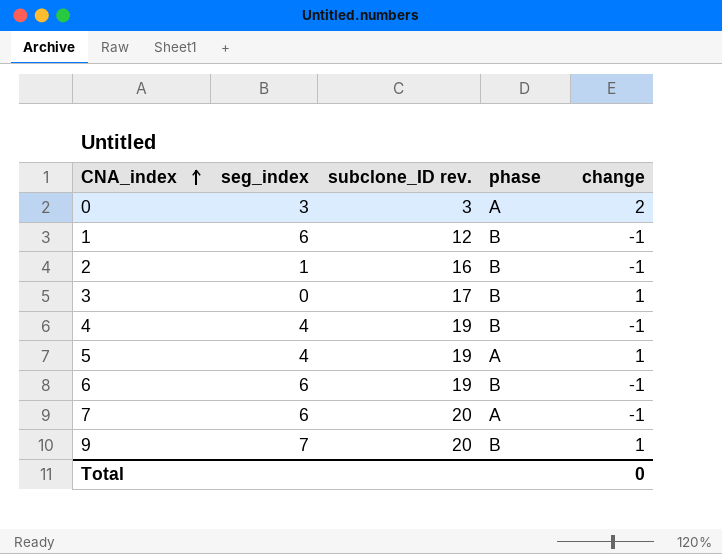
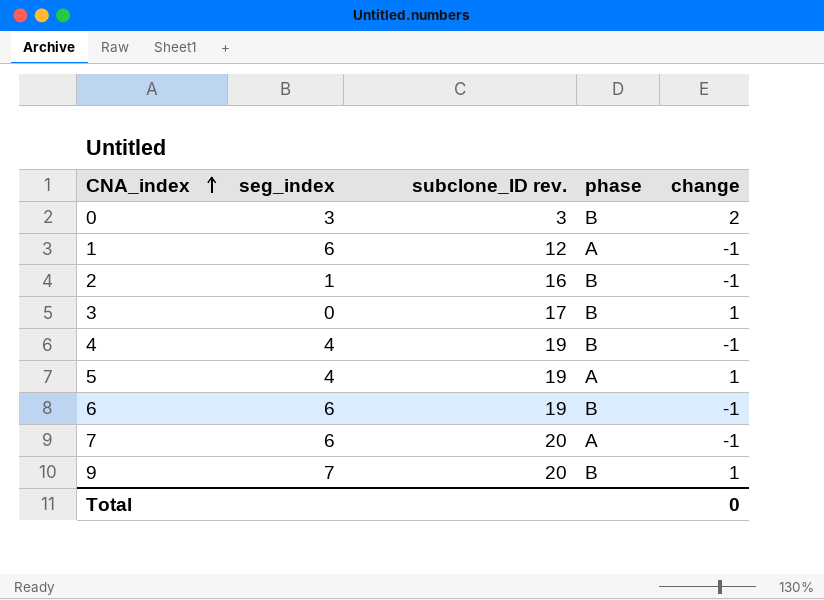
0 | phase: A -> B
1 | phase: B -> A

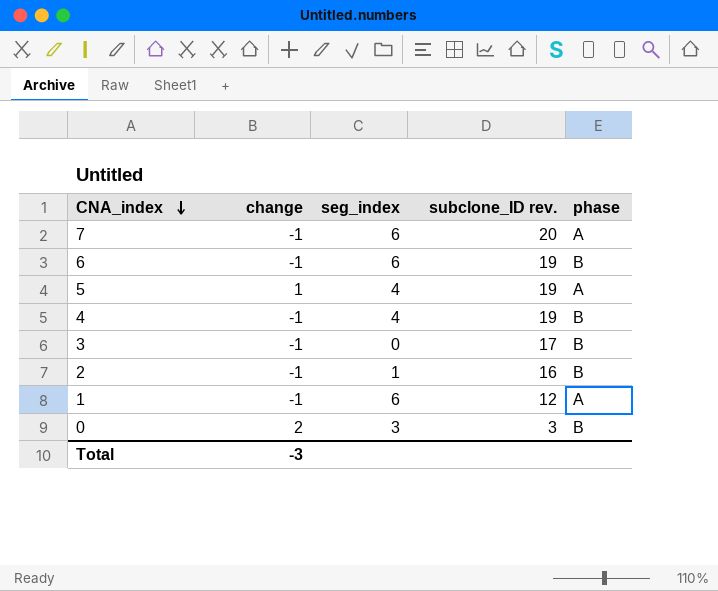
row order: CNA_index ascending -> CNA_index descending
column change | position: 5 -> 2
row 9: 7 | 20 | B | 1 -> none
3 | change: 1 -> -1
Total | change: 0 -> -3

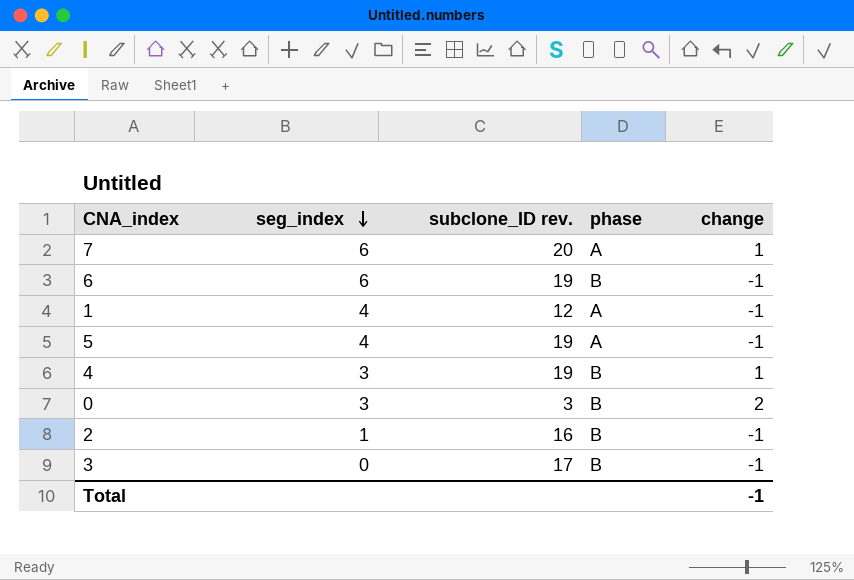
row order: CNA_index descending -> seg_index descending
column change | position: 2 -> 5
7 | change: -1 -> 1
1 | seg_index: 6 -> 4
5 | change: 1 -> -1
4 | seg_index: 4 -> 3
4 | change: -1 -> 1
Total | change: -3 -> -1

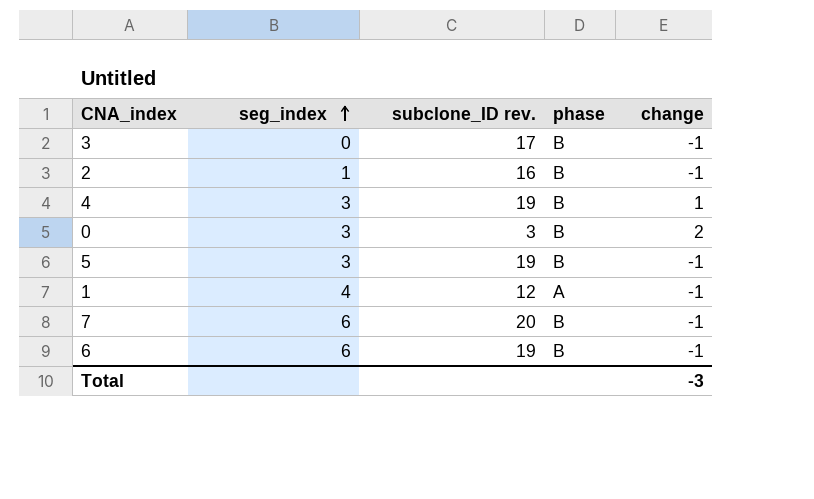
row order: seg_index descending -> seg_index ascending
5 | seg_index: 4 -> 3
5 | phase: A -> B
7 | phase: A -> B
7 | change: 1 -> -1
Total | change: -1 -> -3

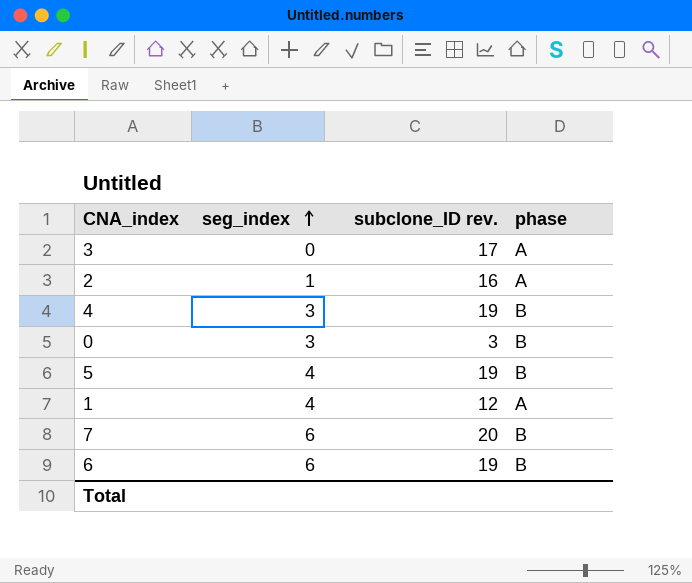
column change | position: 5 -> none
3 | phase: B -> A
2 | phase: B -> A
5 | seg_index: 3 -> 4

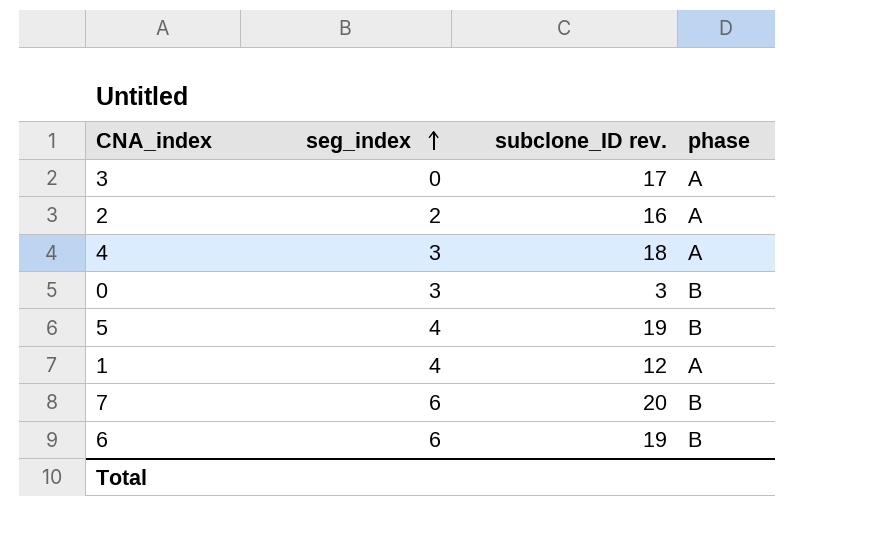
2 | seg_index: 1 -> 2
4 | subclone_ID rev.: 19 -> 18
4 | phase: B -> A

